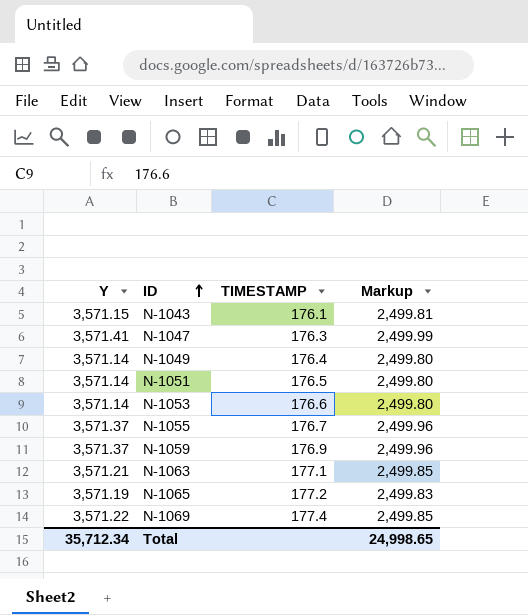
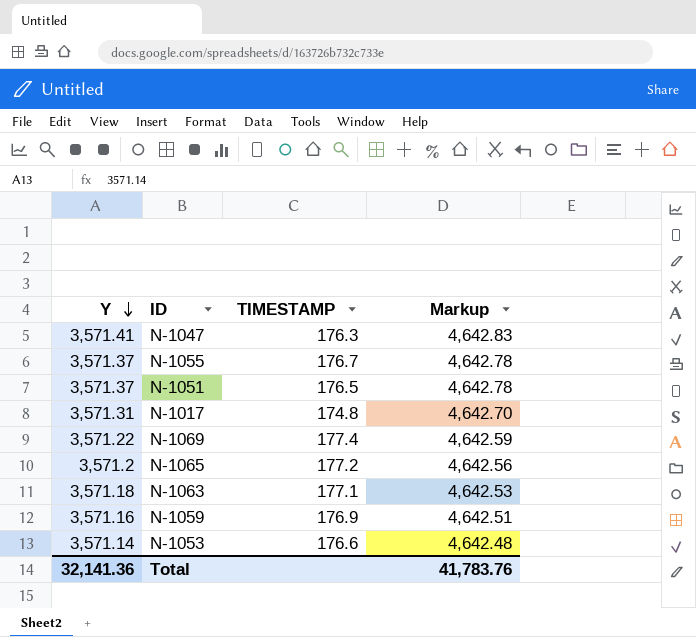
row order: ID ascending -> Y descending
column Markup | formula: [Y] * 0.7 -> [Y] * 1.3
row N-1043: 3,571.15 | 176.1 | 2,499.81 -> none
row N-1049: 3,571.14 | 176.4 | 2,499.80 -> none
N-1051 | Y: 3,571.14 -> 3,571.37
row N-1017: none -> 3,571.31 | 174.8 | 4,642.70
N-1065 | Y: 3,571.19 -> 3,571.2
N-1063 | Y: 3,571.21 -> 3,571.18
N-1059 | Y: 3,571.37 -> 3,571.16
Total | Y: 35,712.34 -> 32,141.36
Total | Markup: 24,998.65 -> 41,783.76

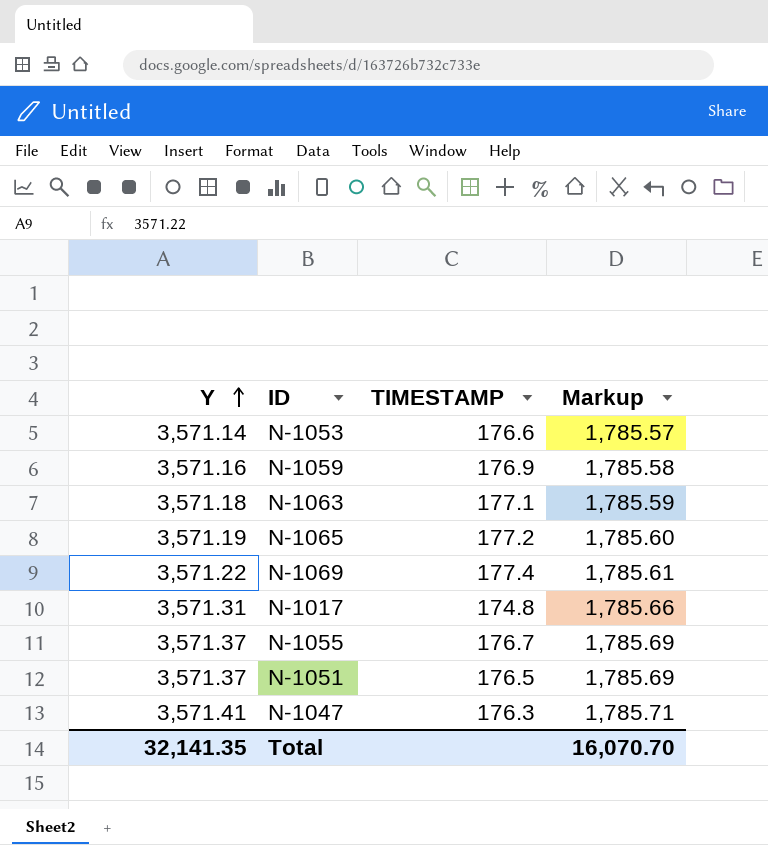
row order: Y descending -> Y ascending
column Markup | formula: [Y] * 1.3 -> [Y] * 0.5
N-1065 | Y: 3,571.2 -> 3,571.19
Total | Y: 32,141.36 -> 32,141.35
Total | Markup: 41,783.76 -> 16,070.70

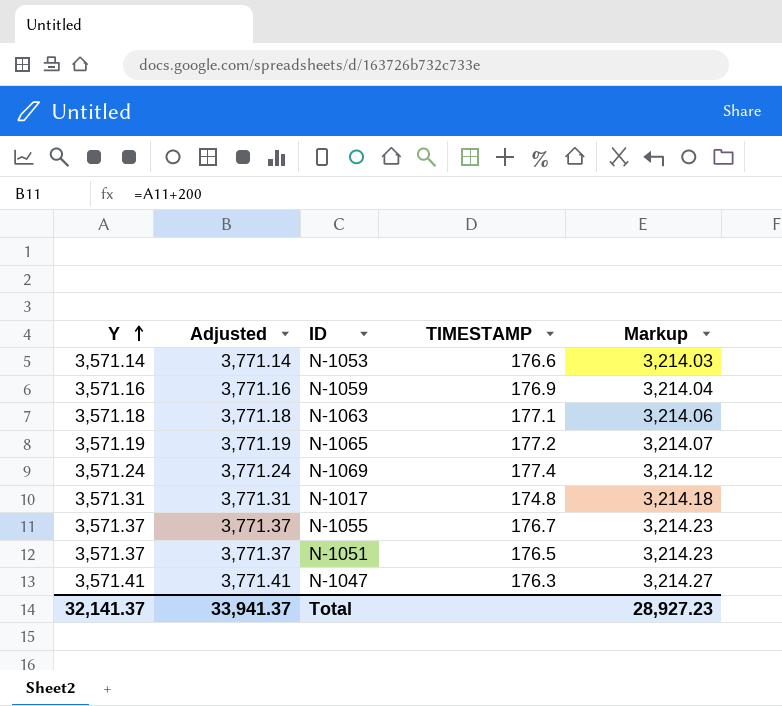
column Adjusted | formula: none -> [Y] + 200
column Markup | formula: [Y] * 0.5 -> [Y] * 0.9
N-1069 | Y: 3,571.22 -> 3,571.24
Total | Y: 32,141.35 -> 32,141.37
Total | Markup: 16,070.70 -> 28,927.23

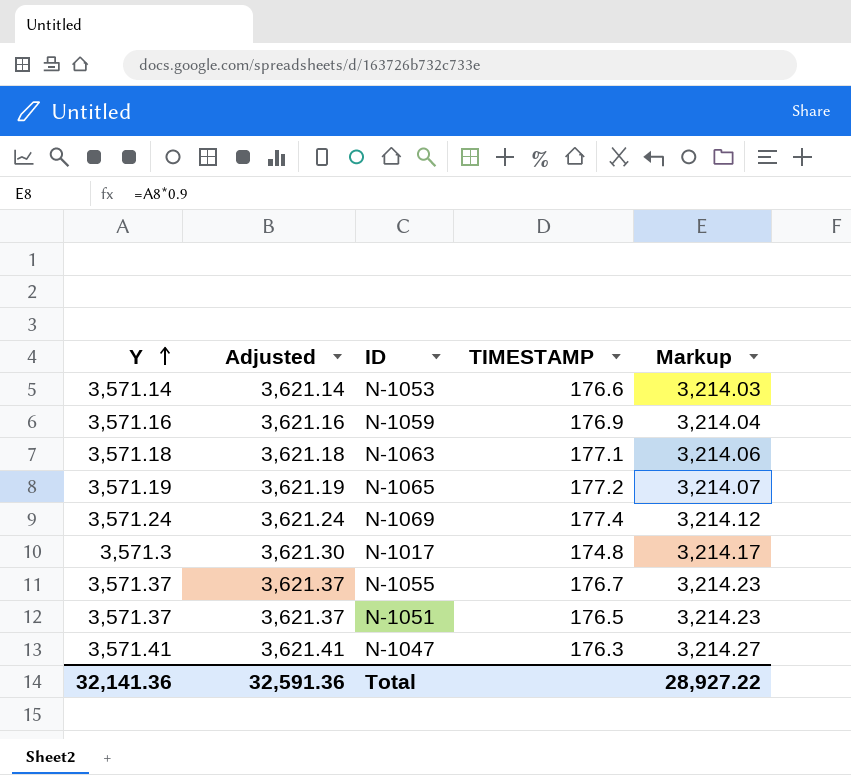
column Adjusted | formula: [Y] + 200 -> [Y] + 50
N-1017 | Y: 3,571.31 -> 3,571.3
N-1017 | Markup: 3,214.18 -> 3,214.17
Total | Y: 32,141.37 -> 32,141.36
Total | Adjusted: 33,941.37 -> 32,591.36
Total | Markup: 28,927.23 -> 28,927.22

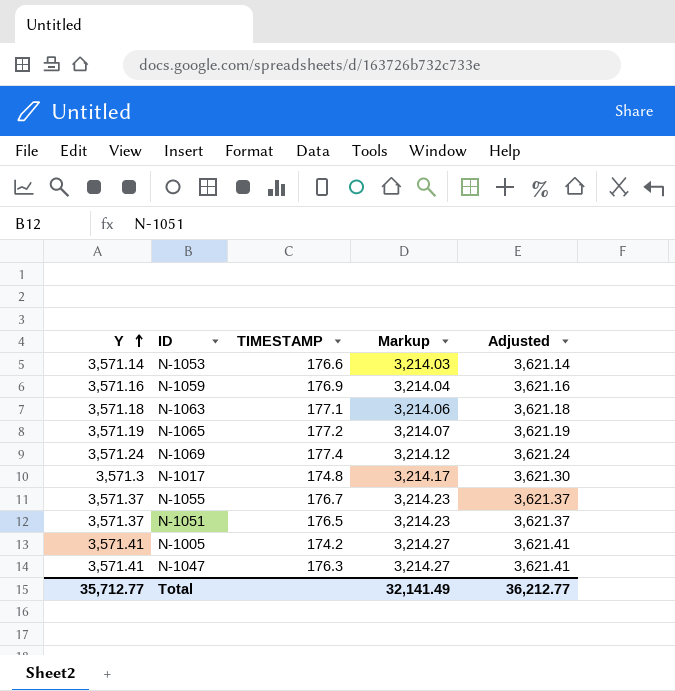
column Adjusted | position: 2 -> 5
row N-1005: none -> 3,571.41 | 174.2 | 3,214.27 | 3,621.41
Total | Y: 32,141.36 -> 35,712.77
Total | Markup: 28,927.22 -> 32,141.49
Total | Adjusted: 32,591.36 -> 36,212.77

